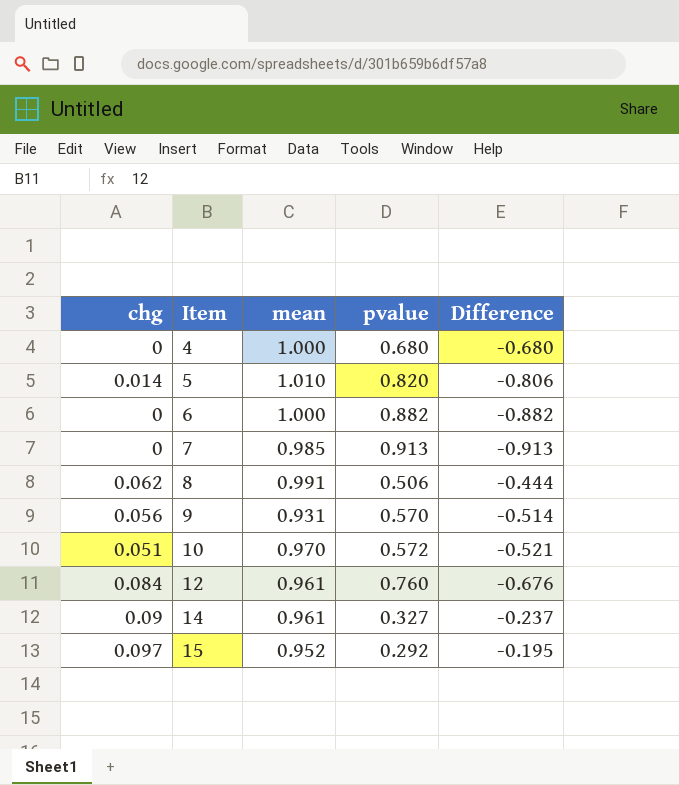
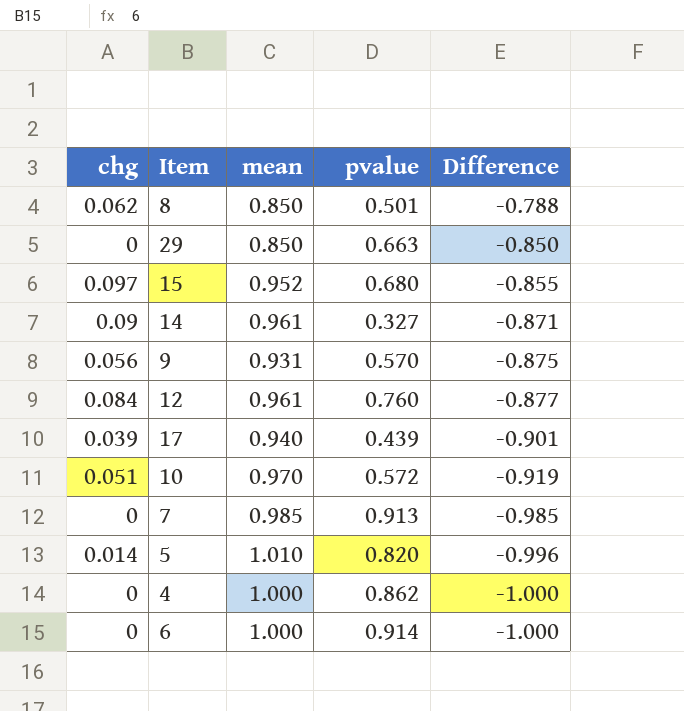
row order: Item ascending -> Difference descending
column Difference | formula: [chg] - [pvalue] -> [chg] - [mean]
8 | mean: 0.991 -> 0.850
8 | pvalue: 0.506 -> 0.501
row 29: none -> 0 | 0.850 | 0.663 | -0.850
15 | pvalue: 0.292 -> 0.680
row 17: none -> 0.039 | 0.940 | 0.439 | -0.901
4 | pvalue: 0.680 -> 0.862
6 | pvalue: 0.882 -> 0.914

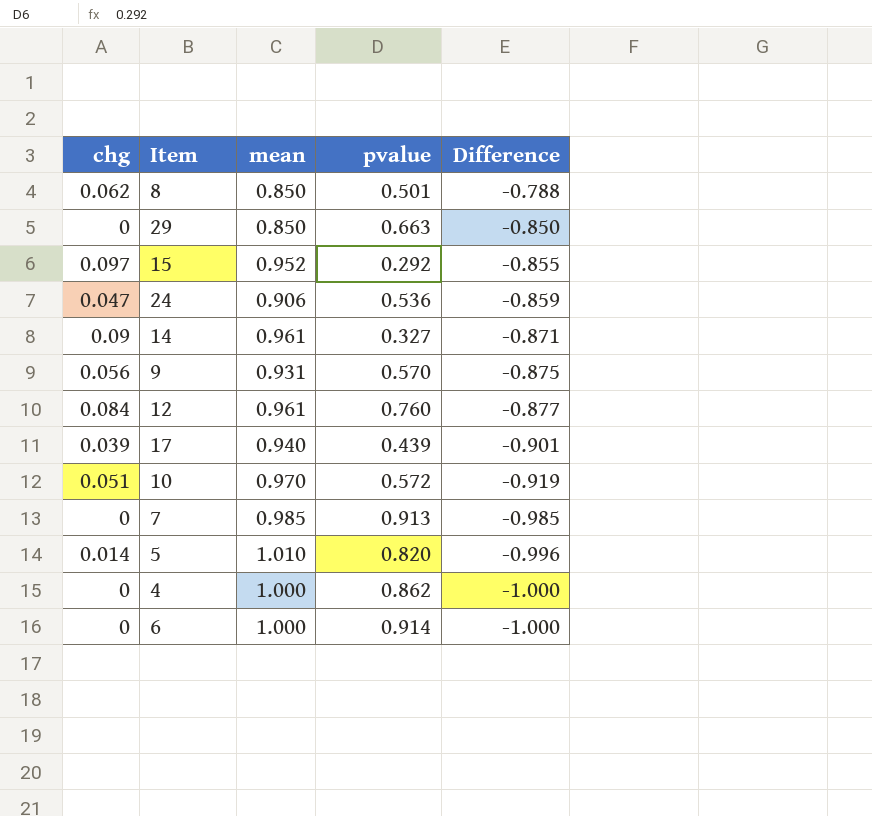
15 | pvalue: 0.680 -> 0.292
row 24: none -> 0.047 | 0.906 | 0.536 | -0.859

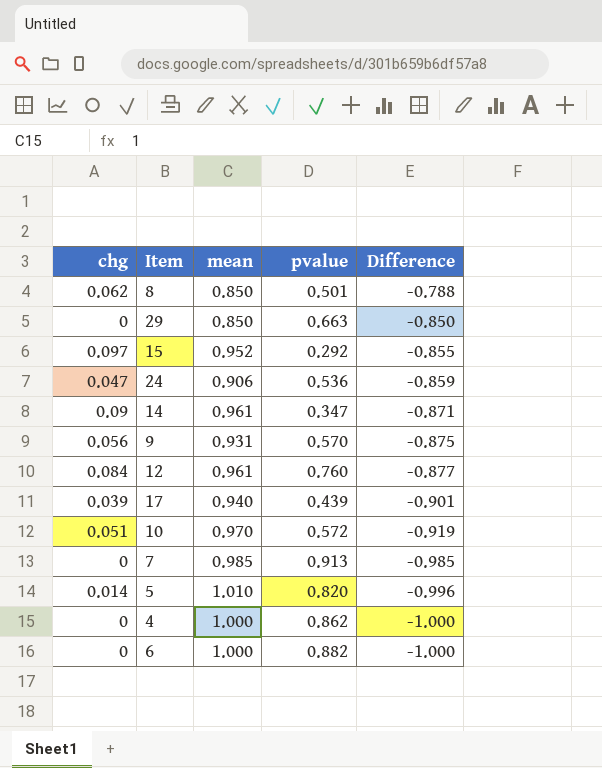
14 | pvalue: 0.327 -> 0.347
6 | pvalue: 0.914 -> 0.882

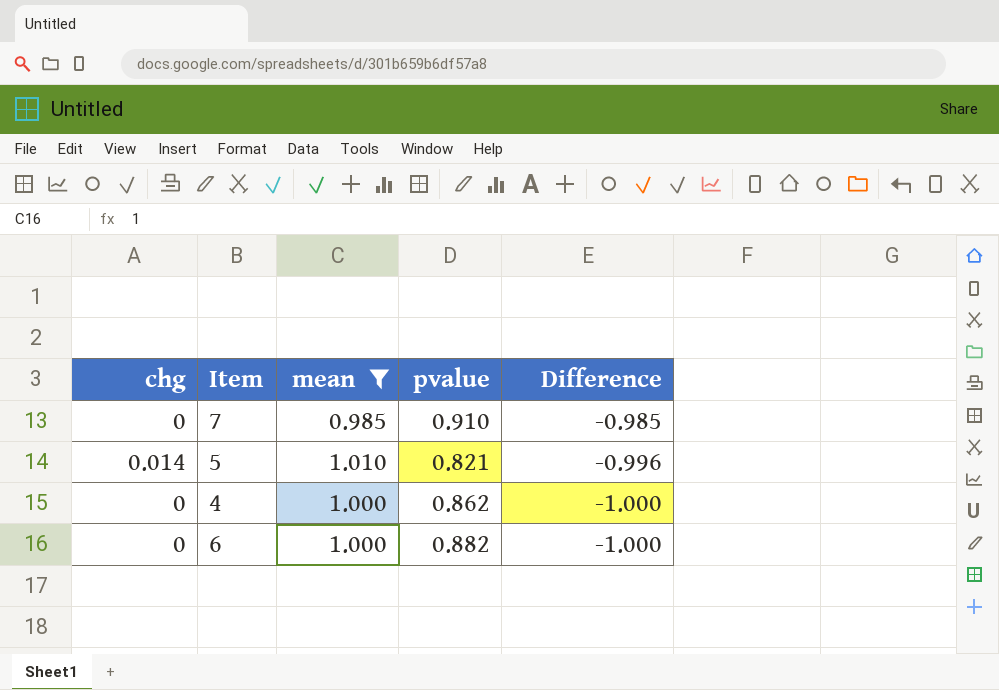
filter: none -> mean >= 0.985
7 | pvalue: 0.913 -> 0.910
5 | pvalue: 0.820 -> 0.821

